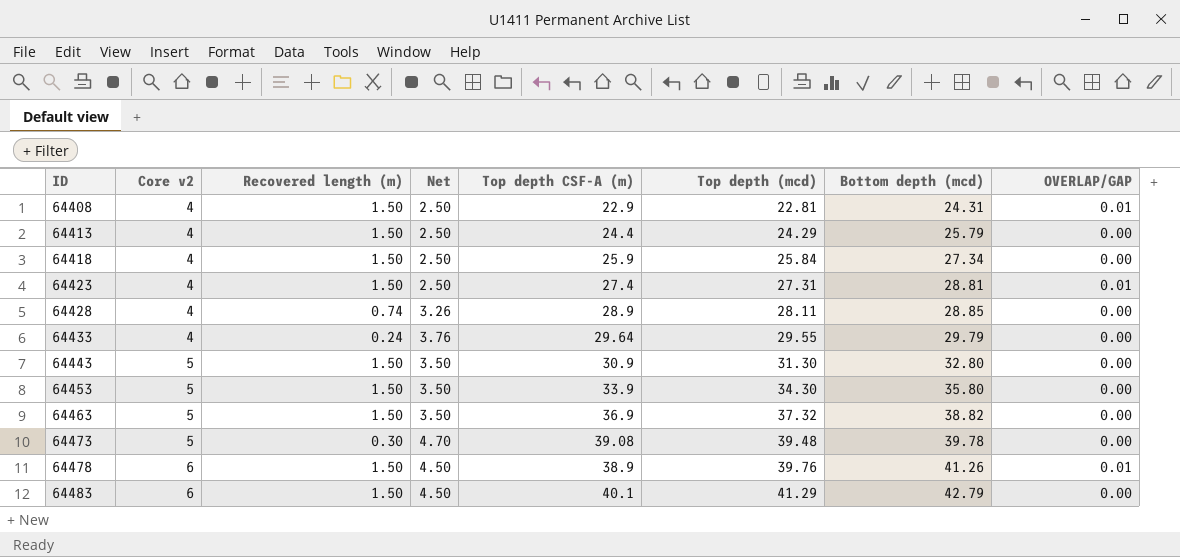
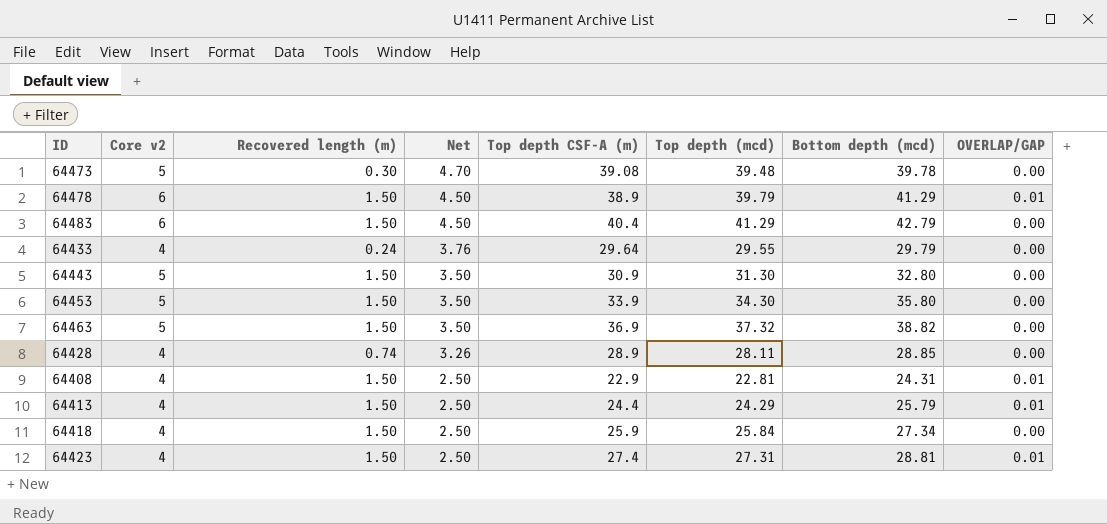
row order: ID ascending -> Net descending
64478 | Top depth (mcd): 39.76 -> 39.79
64478 | Bottom depth (mcd): 41.26 -> 41.29
64483 | Top depth CSF-A (m): 40.1 -> 40.4
64413 | OVERLAP/GAP: 0.00 -> 0.01

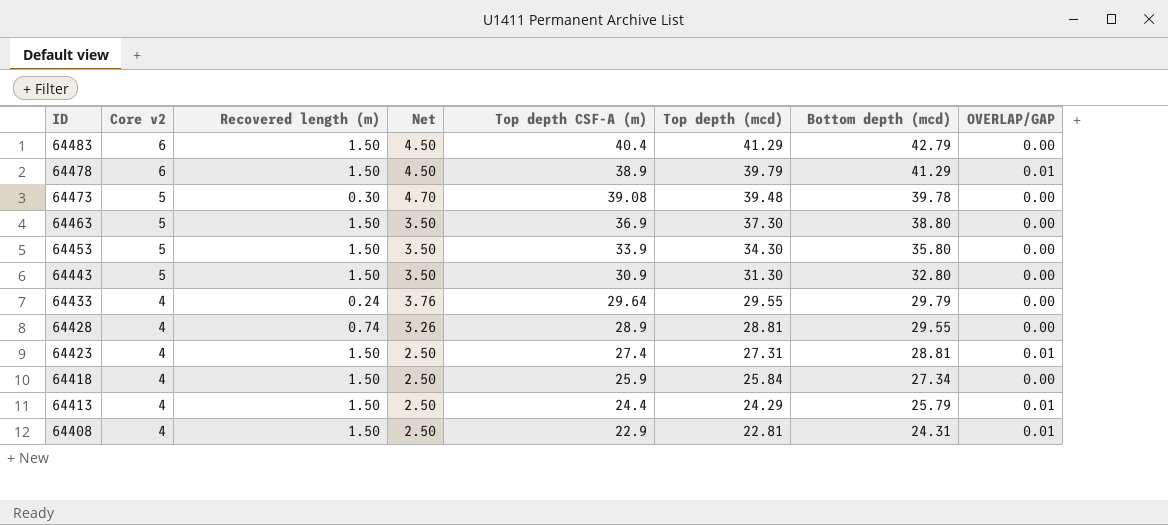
row order: Net descending -> ID descending
64463 | Top depth (mcd): 37.32 -> 37.30
64463 | Bottom depth (mcd): 38.82 -> 38.80
64428 | Top depth (mcd): 28.11 -> 28.81
64428 | Bottom depth (mcd): 28.85 -> 29.55

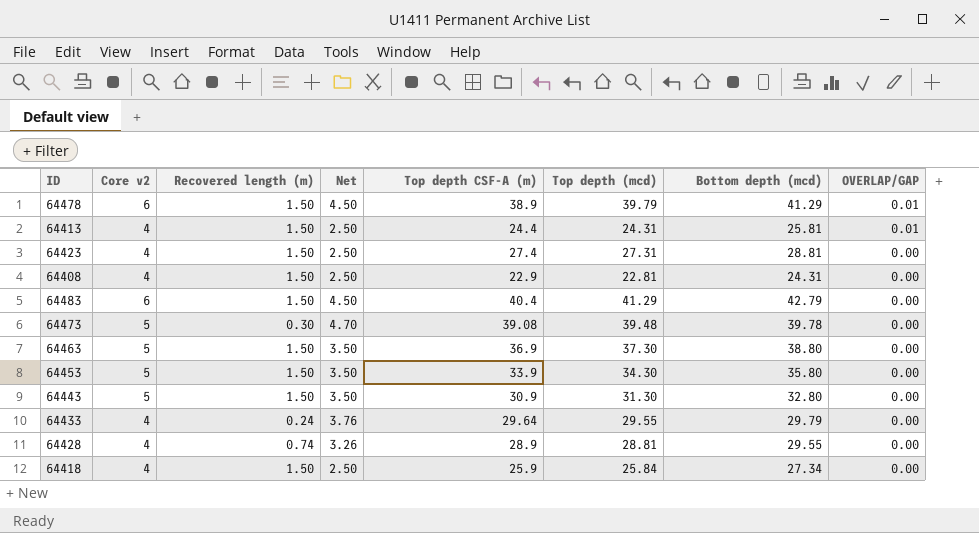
row order: ID descending -> OVERLAP/GAP descending
64413 | Top depth (mcd): 24.29 -> 24.31
64413 | Bottom depth (mcd): 25.79 -> 25.81
64423 | OVERLAP/GAP: 0.01 -> 0.00
64408 | OVERLAP/GAP: 0.01 -> 0.00

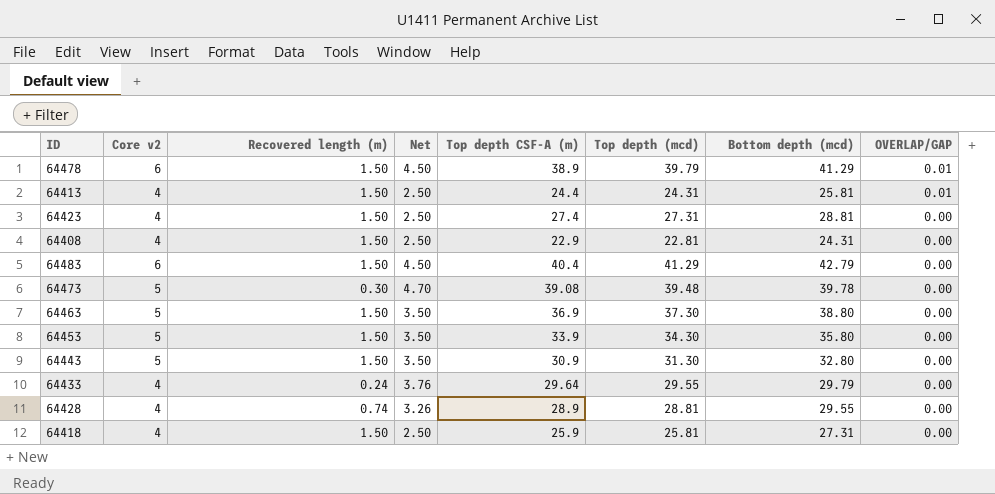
64418 | Top depth (mcd): 25.84 -> 25.81
64418 | Bottom depth (mcd): 27.34 -> 27.31

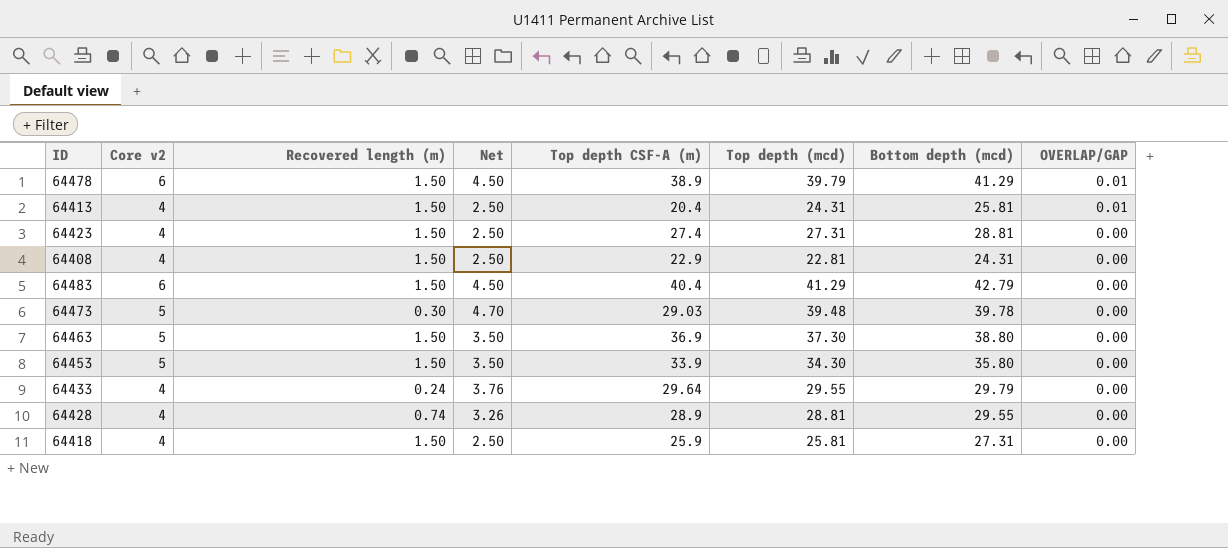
row 64443: 5 | 1.50 | 3.50 | 30.9 | 31.30 | 32.80 | 0.00 -> none
64413 | Top depth CSF-A (m): 24.4 -> 20.4
64473 | Top depth CSF-A (m): 39.08 -> 29.03

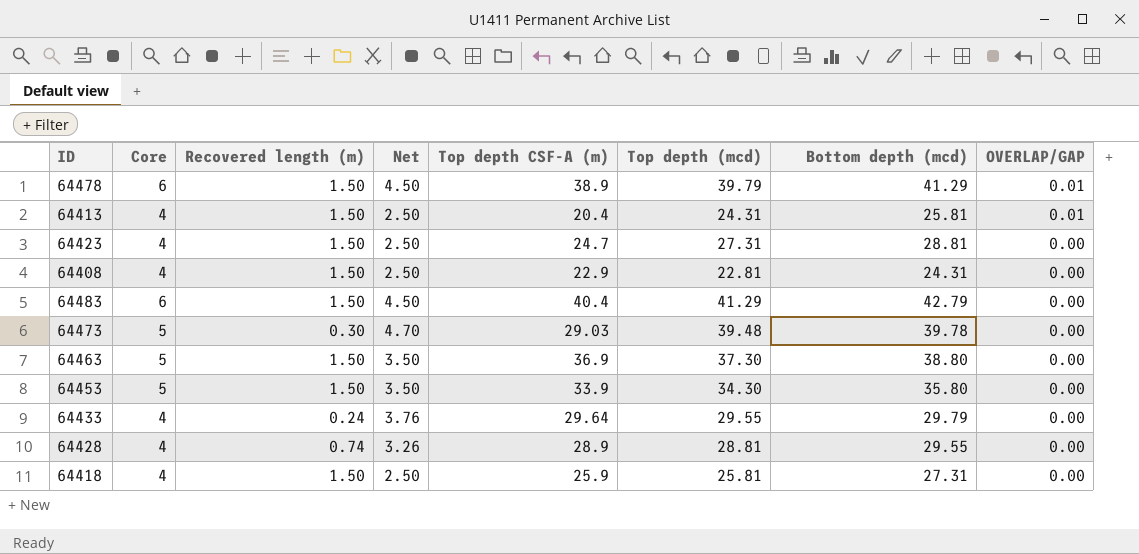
column name: Core v2 -> Core
64423 | Top depth CSF-A (m): 27.4 -> 24.7

